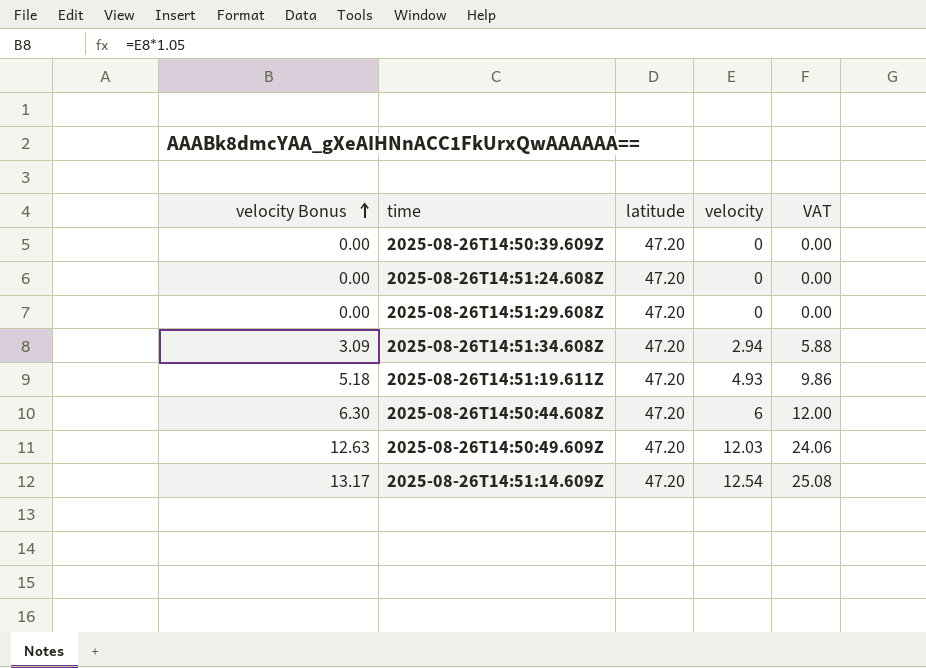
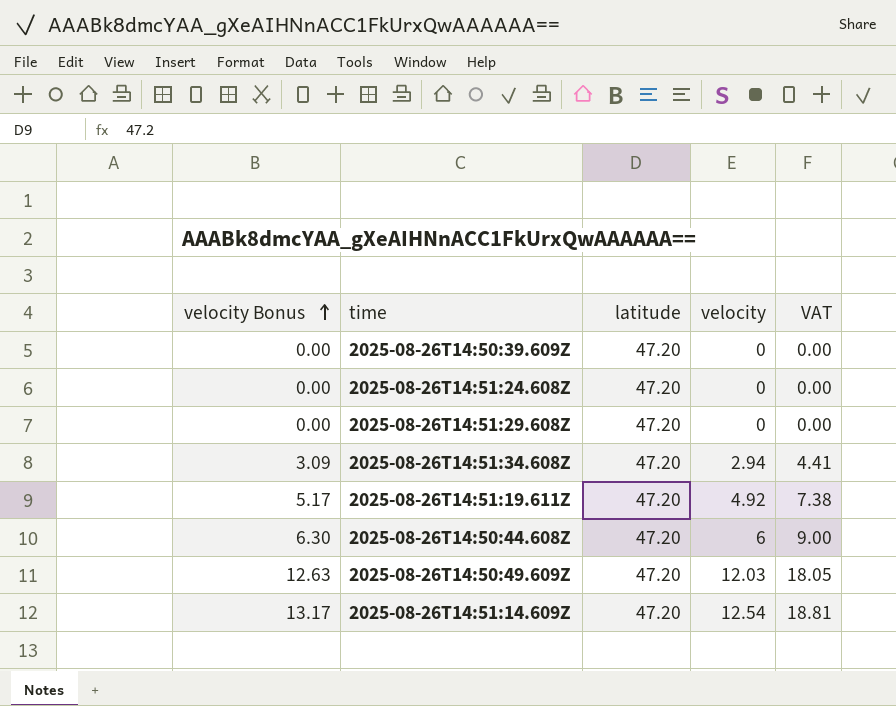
column VAT | formula: [velocity] * 2 -> [velocity] * 1.5
2025-08-26T14:51:19.611Z | velocity Bonus: 5.18 -> 5.17
2025-08-26T14:51:19.611Z | velocity: 4.93 -> 4.92

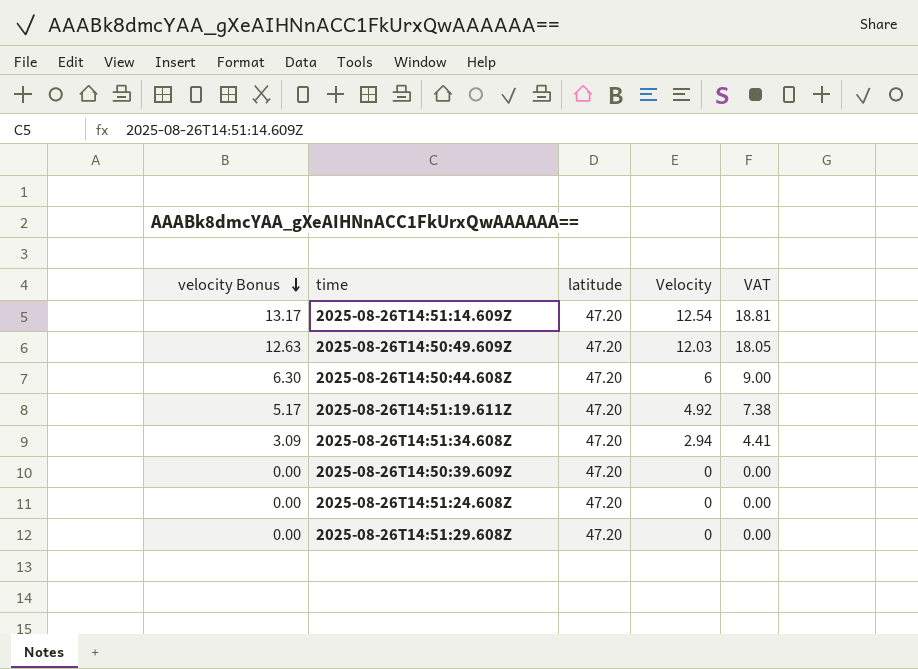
row order: velocity Bonus ascending -> velocity Bonus descending
column name: velocity -> Velocity

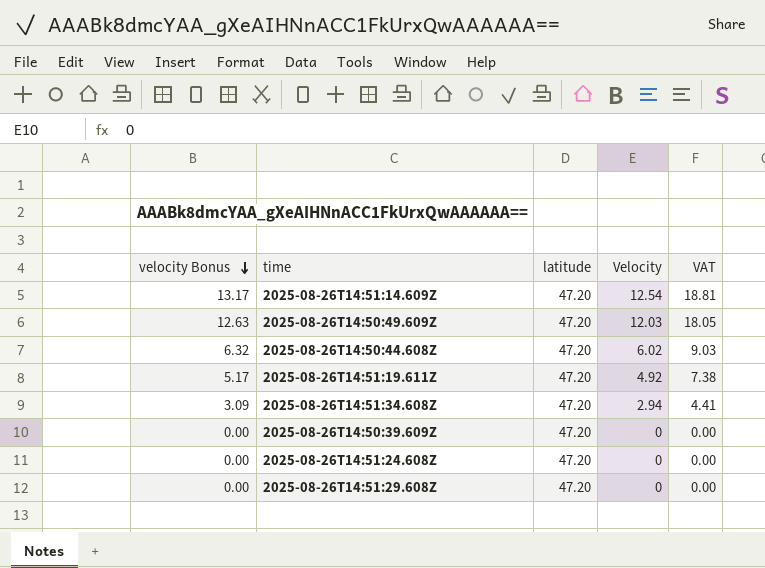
2025-08-26T14:50:44.608Z | velocity Bonus: 6.30 -> 6.32
2025-08-26T14:50:44.608Z | Velocity: 6 -> 6.02
2025-08-26T14:50:44.608Z | VAT: 9.00 -> 9.03

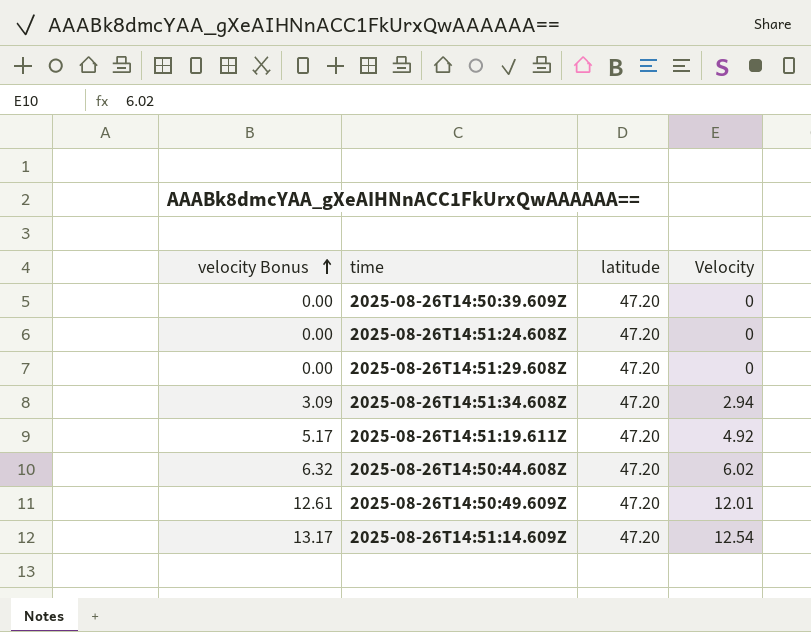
row order: velocity Bonus descending -> velocity Bonus ascending
column VAT | formula: [Velocity] * 1.5 -> none
2025-08-26T14:50:49.609Z | velocity Bonus: 12.63 -> 12.61
2025-08-26T14:50:49.609Z | Velocity: 12.03 -> 12.01

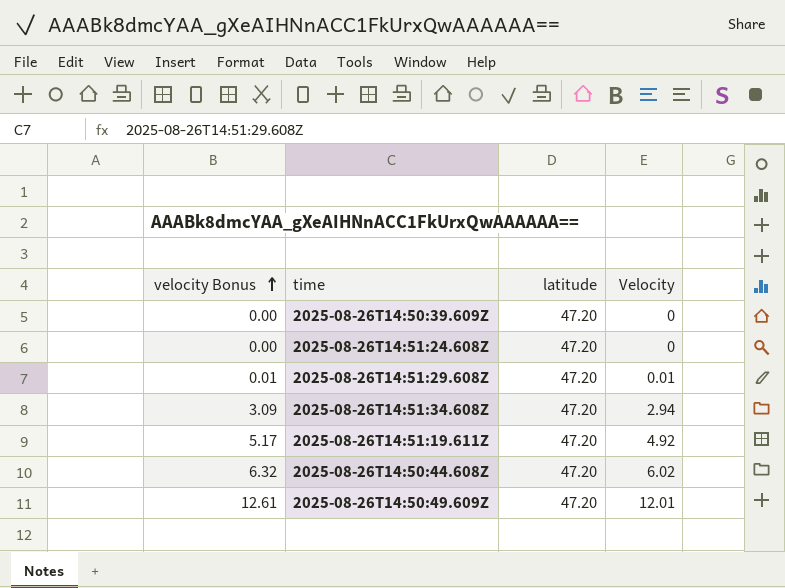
row 2025-08-26T14:51:14.609Z: 13.17 | 47.20 | 12.54 -> none
2025-08-26T14:51:29.608Z | velocity Bonus: 0.00 -> 0.01
2025-08-26T14:51:29.608Z | Velocity: 0 -> 0.01

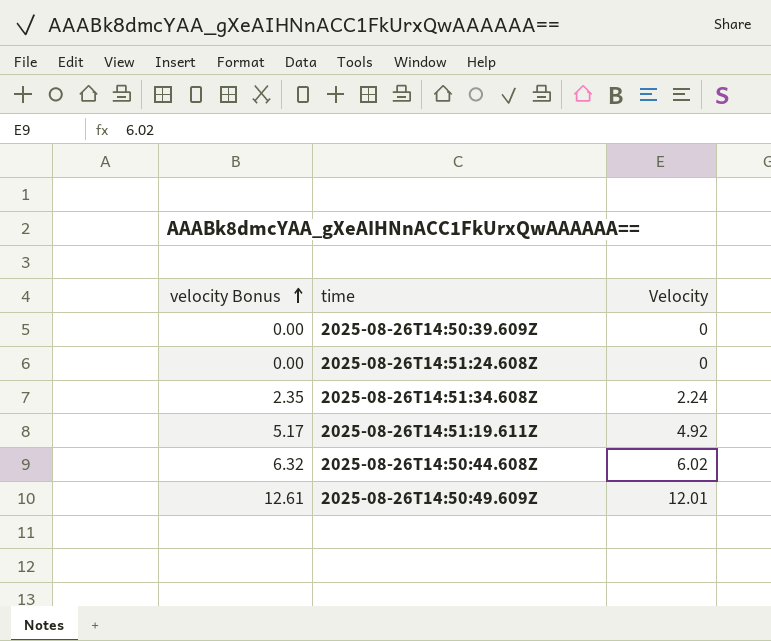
column latitude | position: 3 -> none
row 2025-08-26T14:51:29.608Z: 0.01 | 47.20 | 0.01 -> none
2025-08-26T14:51:34.608Z | velocity Bonus: 3.09 -> 2.35
2025-08-26T14:51:34.608Z | Velocity: 2.94 -> 2.24

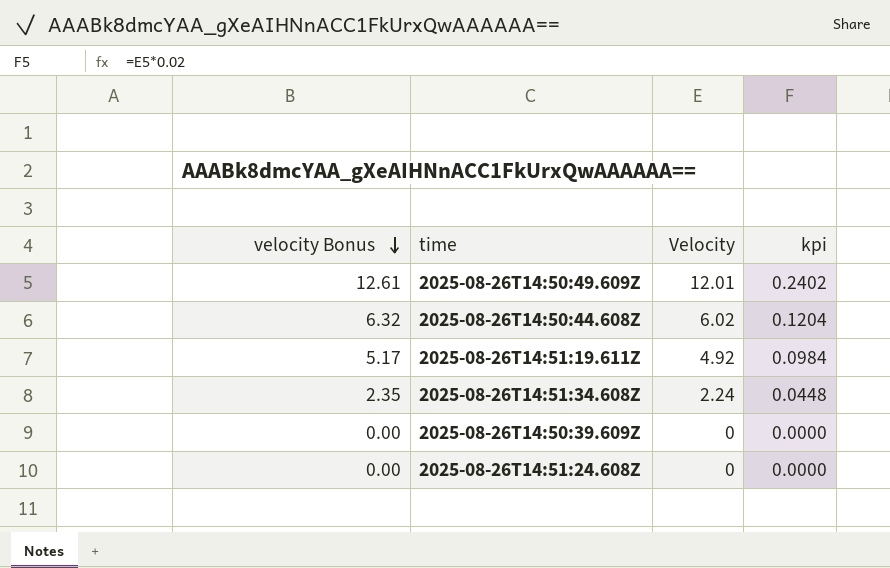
row order: velocity Bonus ascending -> velocity Bonus descending
column kpi | formula: none -> [Velocity] * 0.02

